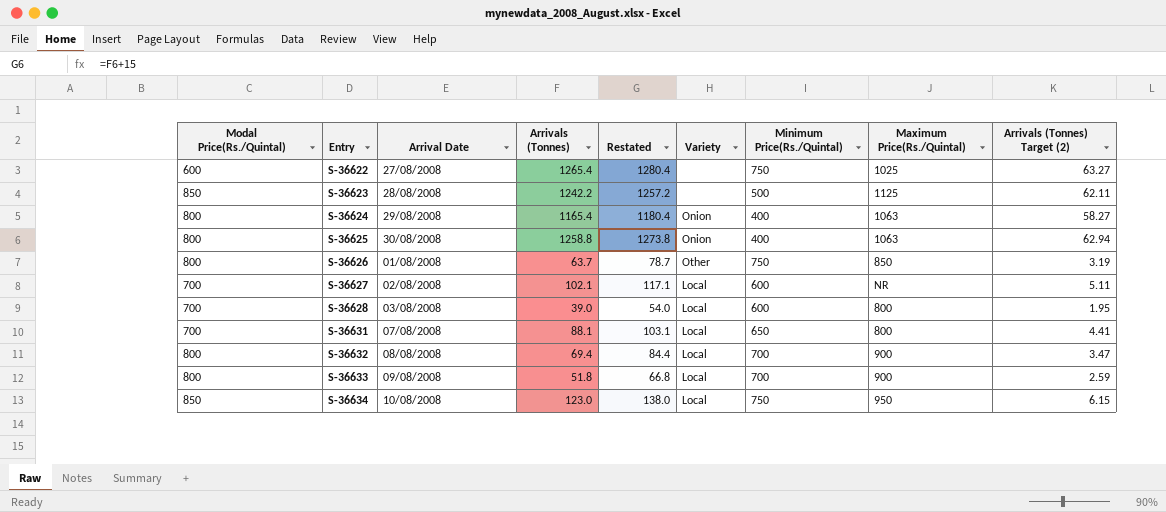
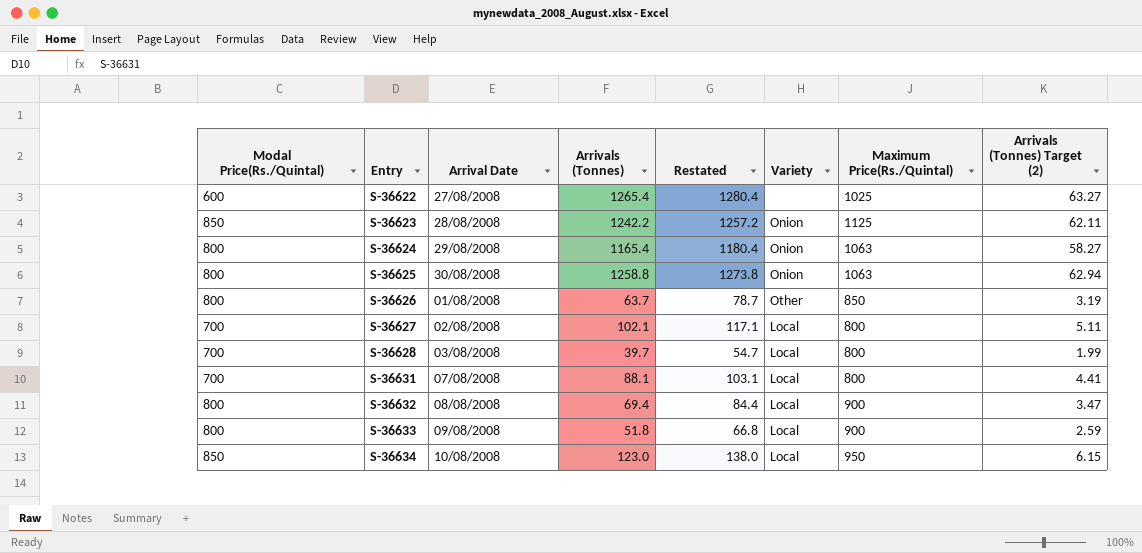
column Minimum Price(Rs./Quintal) | position: 7 -> none
S-36623 | Variety: none -> Onion
S-36627 | Maximum Price(Rs./Quintal): NR -> 800
S-36628 | Arrivals (Tonnes): 39.0 -> 39.7
S-36628 | Restated: 54.0 -> 54.7
S-36628 | Arrivals (Tonnes) Target (2): 1.95 -> 1.99

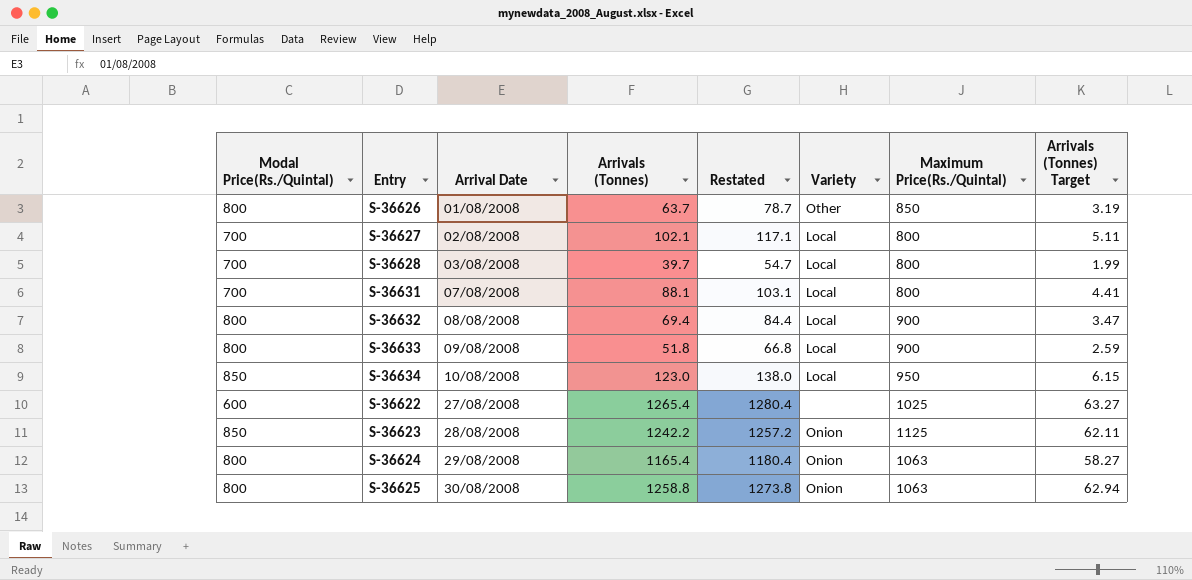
row order: Entry ascending -> Arrival Date ascending
column name: Arrivals (Tonnes) Target (2) -> Arrivals (Tonnes) Target

